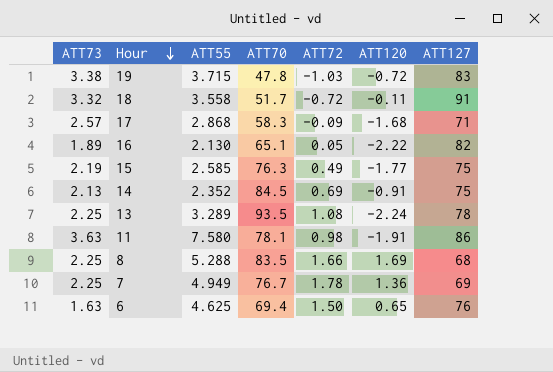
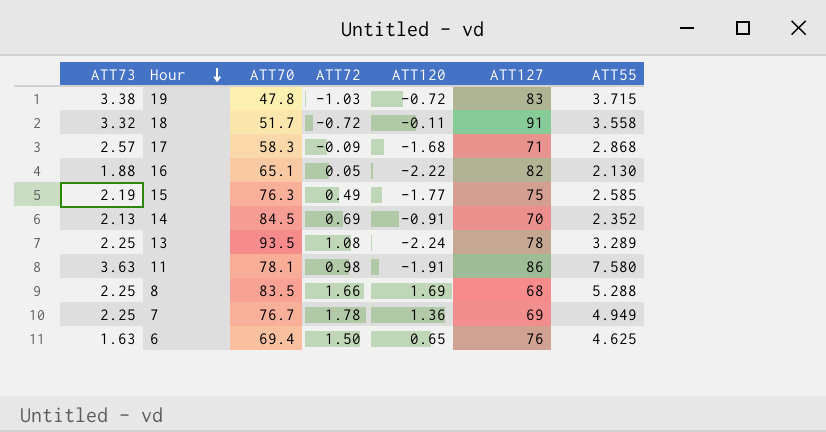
column ATT55 | position: 3 -> 7
16 | ATT73: 1.89 -> 1.88
14 | ATT127: 75 -> 70

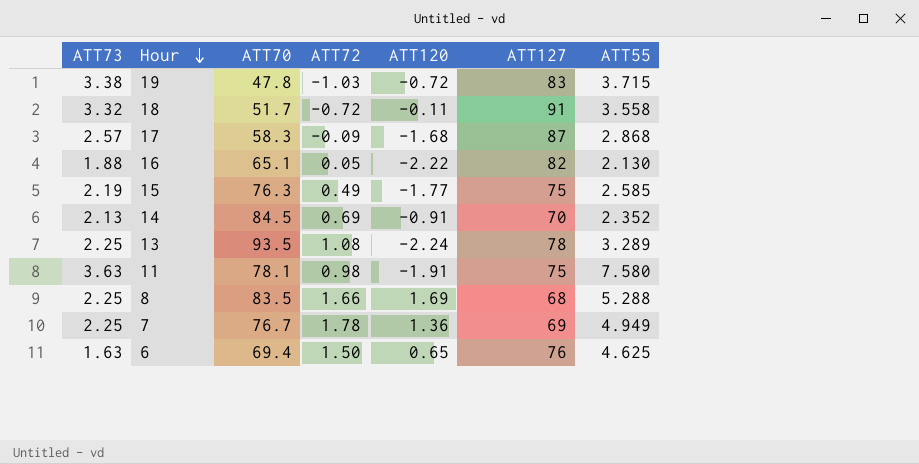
17 | ATT127: 71 -> 87
11 | ATT127: 86 -> 75

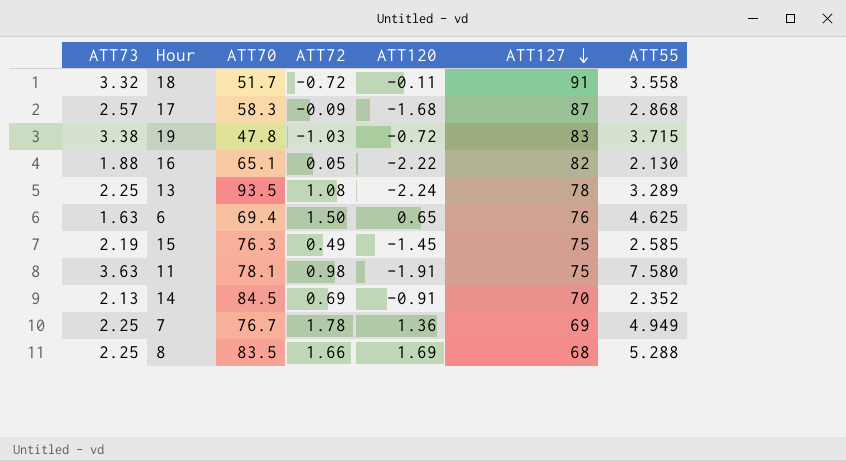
row order: Hour descending -> ATT127 descending
15 | ATT120: -1.77 -> -1.45

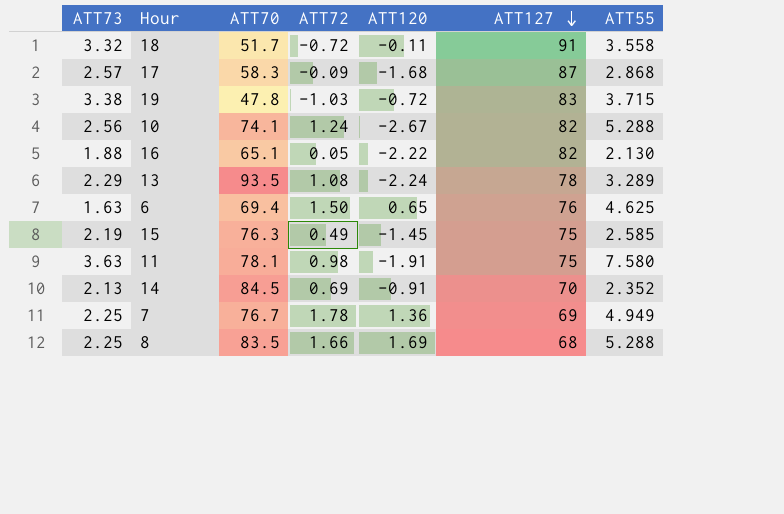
row 10: none -> 2.56 | 74.1 | 1.24 | -2.67 | 82 | 5.288
13 | ATT73: 2.25 -> 2.29

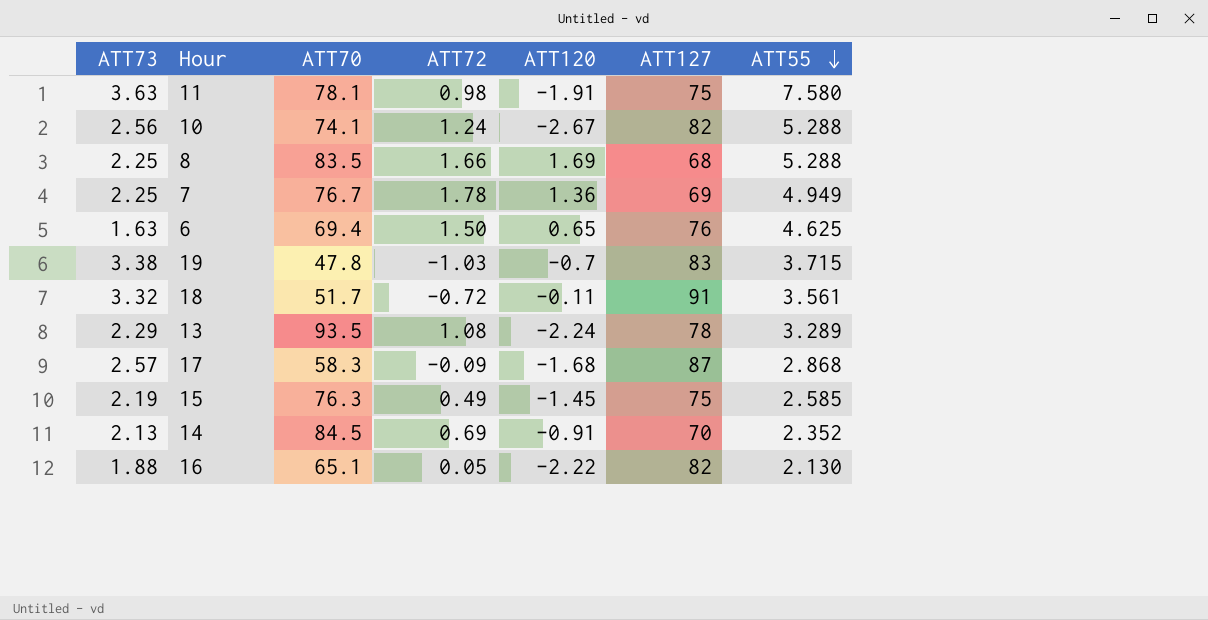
row order: ATT127 descending -> ATT55 descending
19 | ATT120: -0.72 -> -0.7
18 | ATT55: 3.558 -> 3.561

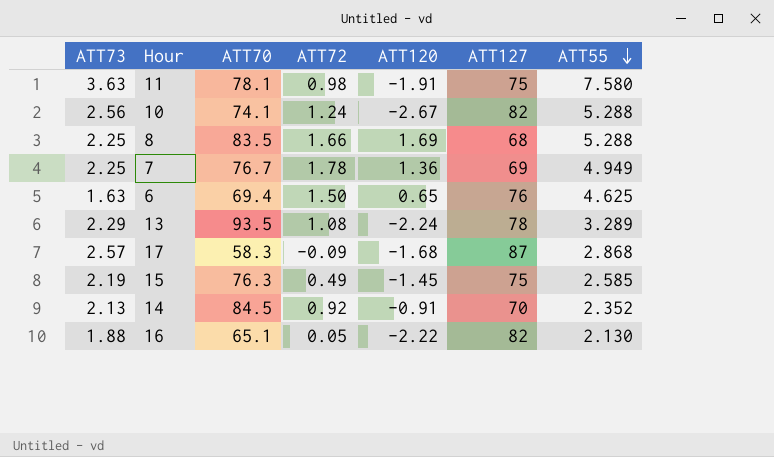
row 19: 3.38 | 47.8 | -1.03 | -0.7 | 83 | 3.715 -> none
row 18: 3.32 | 51.7 | -0.72 | -0.11 | 91 | 3.561 -> none
14 | ATT72: 0.69 -> 0.92

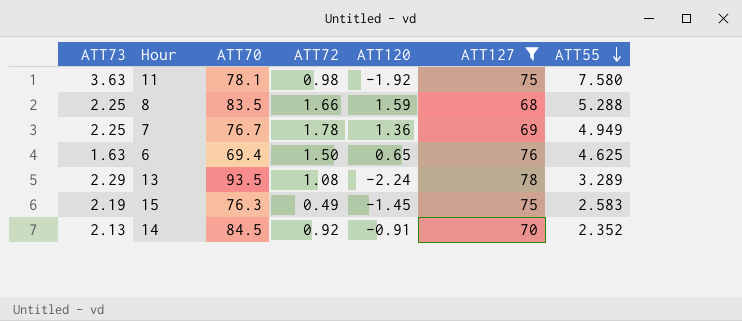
filter: none -> ATT127 <= 78
11 | ATT120: -1.91 -> -1.92
8 | ATT120: 1.69 -> 1.59
15 | ATT55: 2.585 -> 2.583

